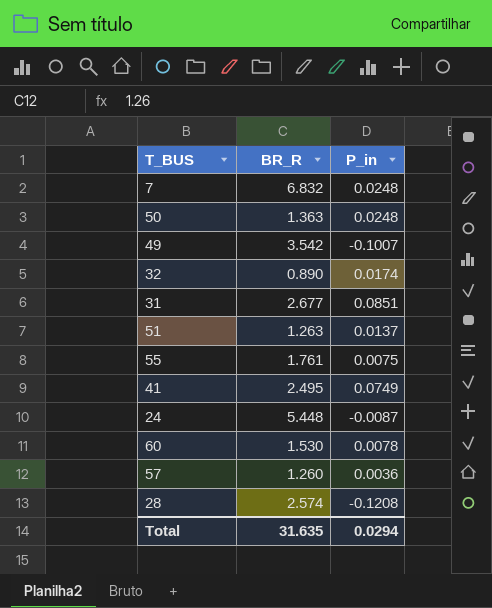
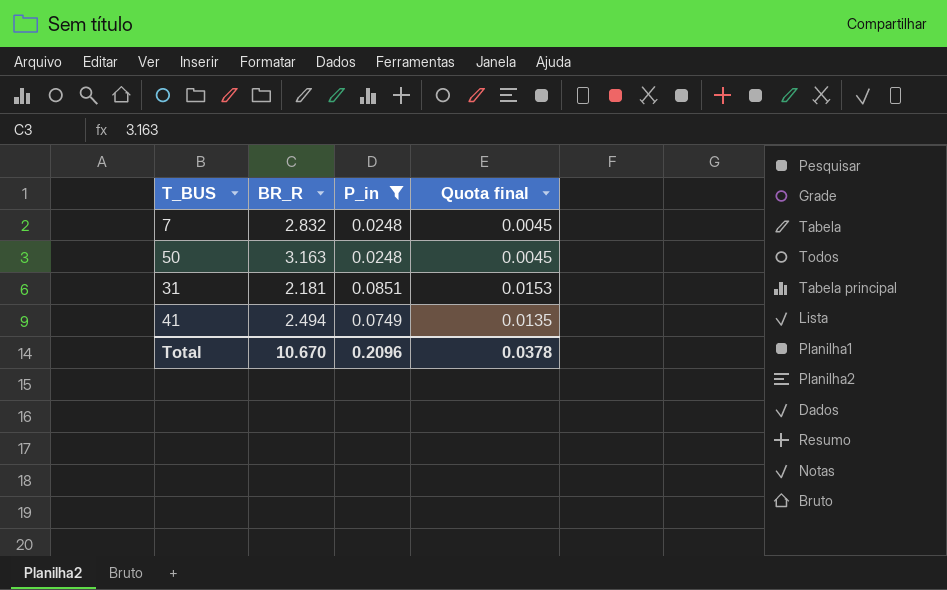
filter: none -> P_in >= 0.0248
column Quota final | formula: none -> [P_in] * 0.18
7 | BR_R: 6.832 -> 2.832
50 | BR_R: 1.363 -> 3.163
31 | BR_R: 2.677 -> 2.181
41 | BR_R: 2.495 -> 2.494
Total | BR_R: 31.635 -> 10.670
Total | P_in: 0.0294 -> 0.2096

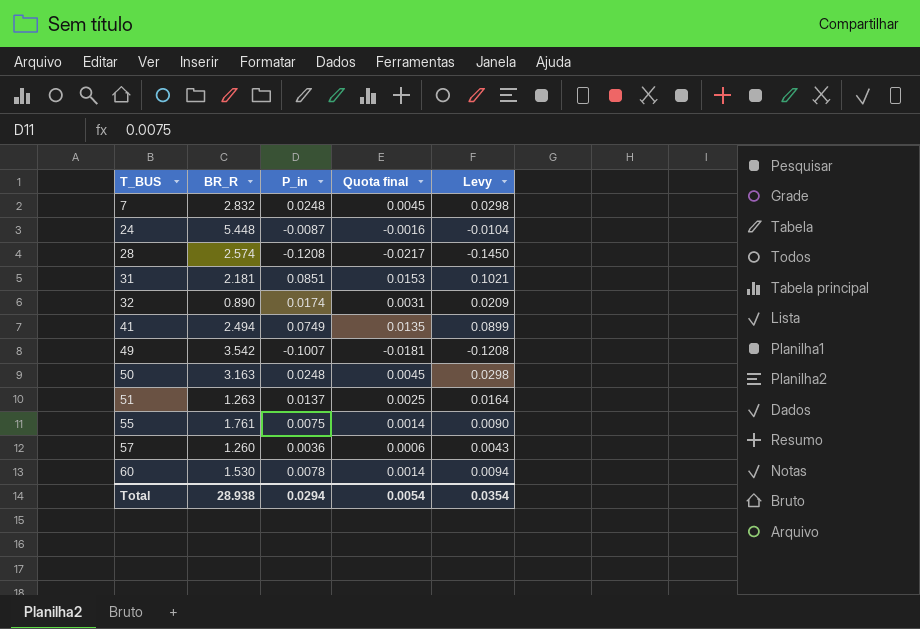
filter: P_in >= 0.0248 -> none
row order: none -> T_BUS ascending
column Levy | formula: none -> [P_in] * 1.2
Total | BR_R: 10.670 -> 28.938
Total | P_in: 0.2096 -> 0.0294
Total | Quota final: 0.0378 -> 0.0054

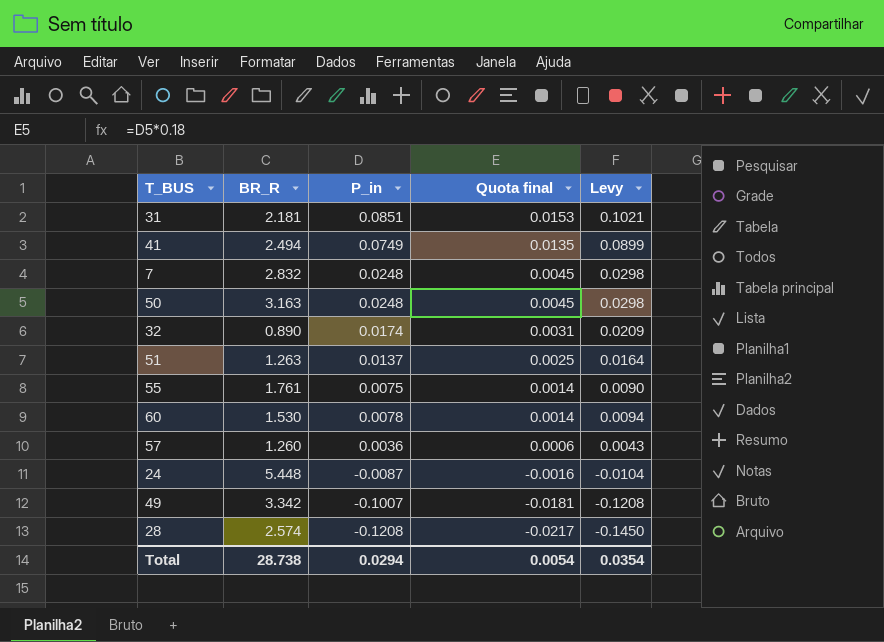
row order: T_BUS ascending -> Quota final descending
49 | BR_R: 3.542 -> 3.342
Total | BR_R: 28.938 -> 28.738

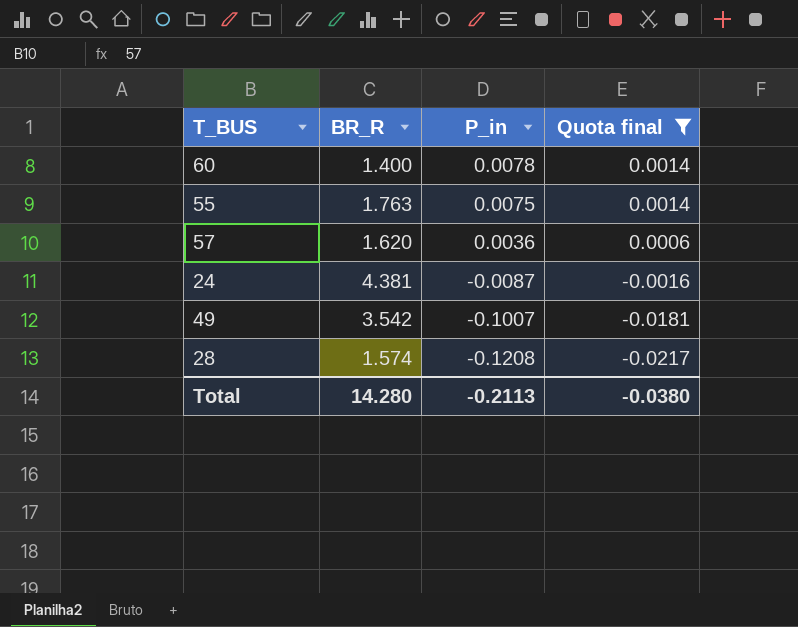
filter: none -> Quota final <= 0.0014
row order: Quota final descending -> P_in descending
column Levy | formula: [P_in] * 1.2 -> none
60 | BR_R: 1.530 -> 1.400
55 | BR_R: 1.761 -> 1.763
57 | BR_R: 1.260 -> 1.620
24 | BR_R: 5.448 -> 4.381
49 | BR_R: 3.342 -> 3.542
28 | BR_R: 2.574 -> 1.574
Total | BR_R: 28.738 -> 14.280
Total | P_in: 0.0294 -> -0.2113
Total | Quota final: 0.0054 -> -0.0380

